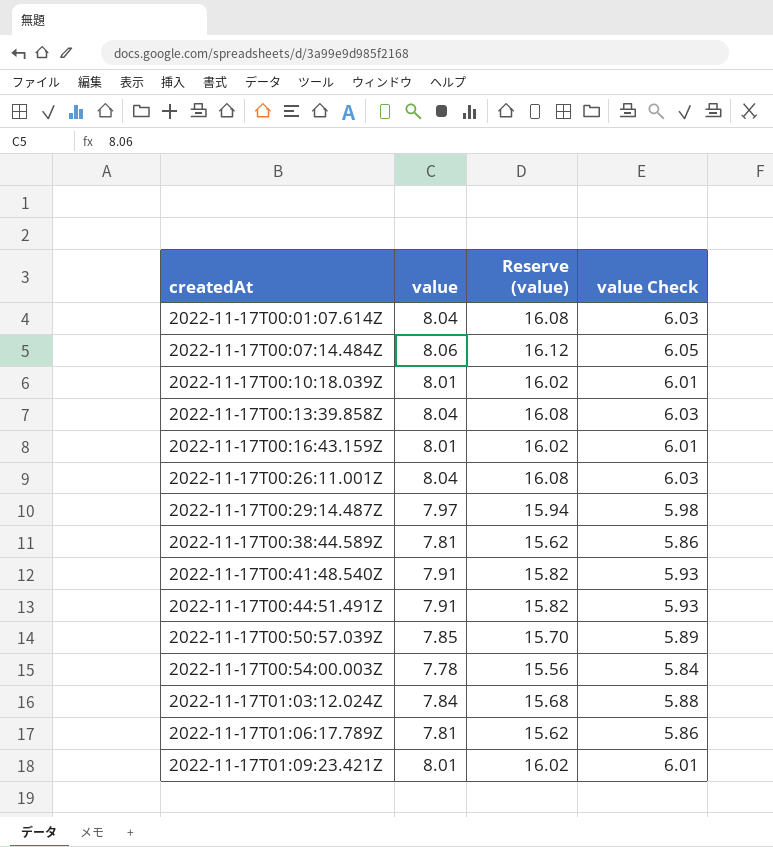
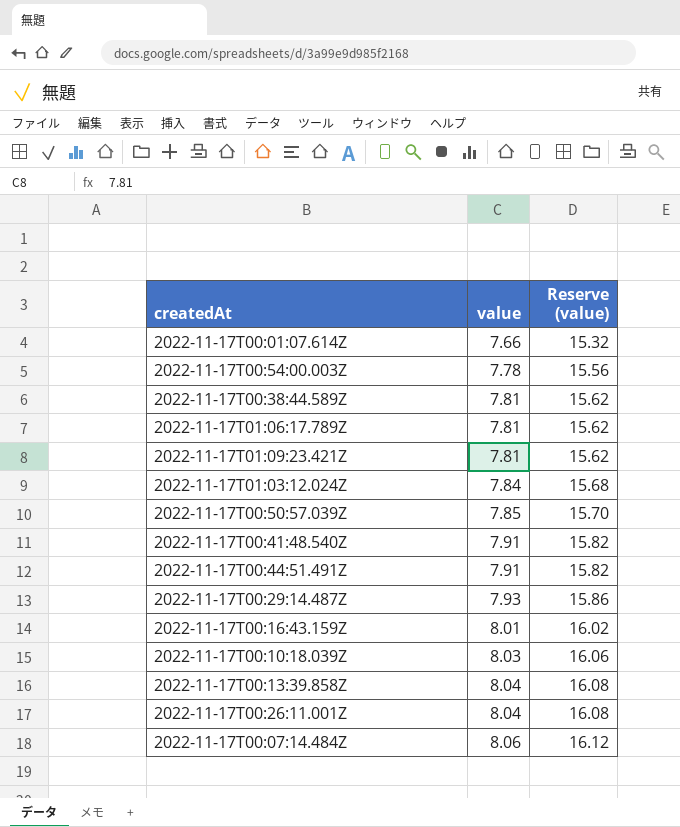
row order: createdAt ascending -> value ascending
column value Check | formula: [value] * 0.75 -> none
2022-11-17T00:01:07.614Z | value: 8.04 -> 7.66
2022-11-17T00:01:07.614Z | Reserve (value): 16.08 -> 15.32
2022-11-17T01:09:23.421Z | value: 8.01 -> 7.81
2022-11-17T01:09:23.421Z | Reserve (value): 16.02 -> 15.62
2022-11-17T00:29:14.487Z | value: 7.97 -> 7.93
2022-11-17T00:29:14.487Z | Reserve (value): 15.94 -> 15.86
2022-11-17T00:10:18.039Z | value: 8.01 -> 8.03
2022-11-17T00:10:18.039Z | Reserve (value): 16.02 -> 16.06

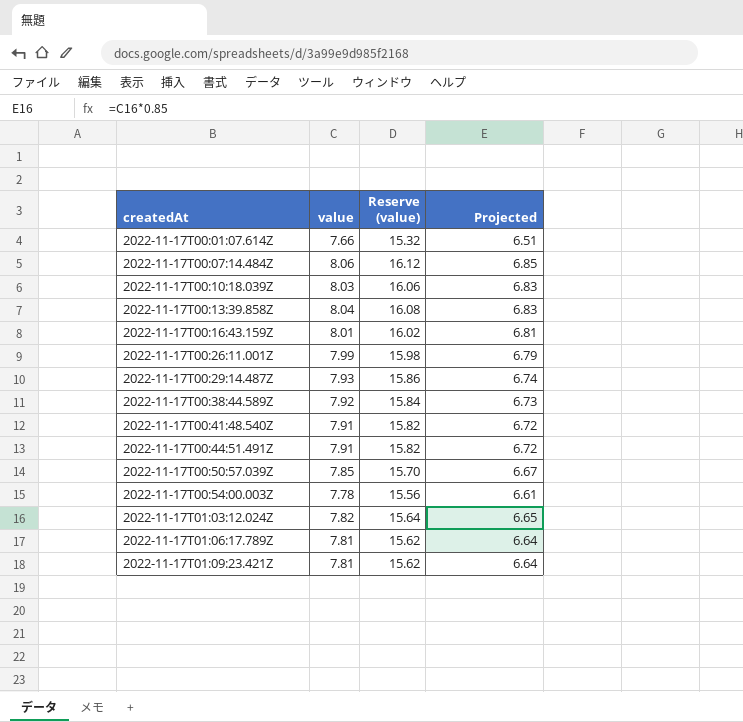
row order: value ascending -> createdAt ascending
column Projected | formula: none -> [value] * 0.85
2022-11-17T00:26:11.001Z | value: 8.04 -> 7.99
2022-11-17T00:26:11.001Z | Reserve (value): 16.08 -> 15.98
2022-11-17T00:38:44.589Z | value: 7.81 -> 7.92
2022-11-17T00:38:44.589Z | Reserve (value): 15.62 -> 15.84
2022-11-17T01:03:12.024Z | value: 7.84 -> 7.82
2022-11-17T01:03:12.024Z | Reserve (value): 15.68 -> 15.64

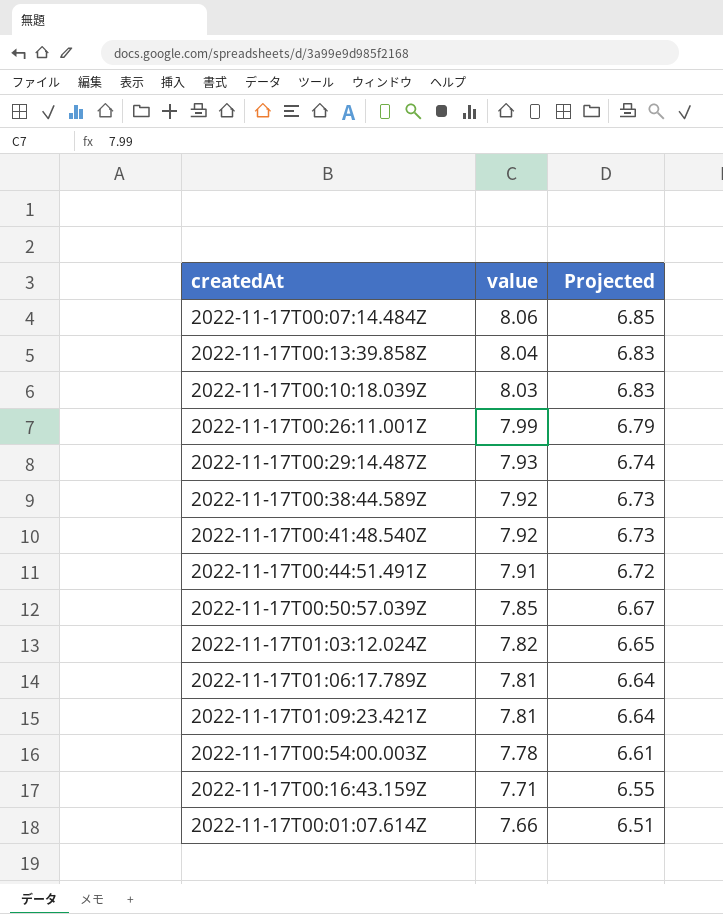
row order: createdAt ascending -> value descending
column Reserve (value) | formula: [value] * 2 -> none
2022-11-17T00:41:48.540Z | value: 7.91 -> 7.92
2022-11-17T00:41:48.540Z | Projected: 6.72 -> 6.73
2022-11-17T00:16:43.159Z | value: 8.01 -> 7.71
2022-11-17T00:16:43.159Z | Projected: 6.81 -> 6.55

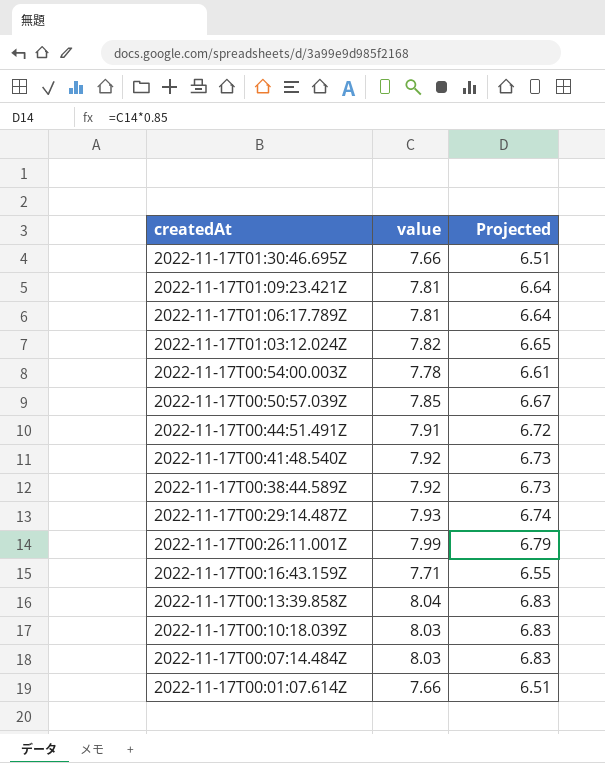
row order: value descending -> createdAt descending
row 2022-11-17T01:30:46.695Z: none -> 7.66 | 6.51
2022-11-17T00:07:14.484Z | value: 8.06 -> 8.03
2022-11-17T00:07:14.484Z | Projected: 6.85 -> 6.83

